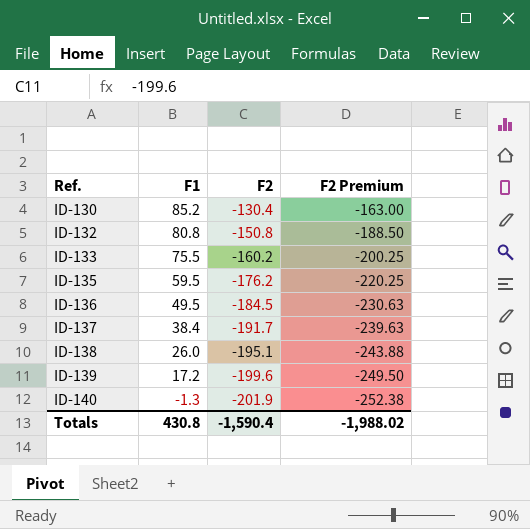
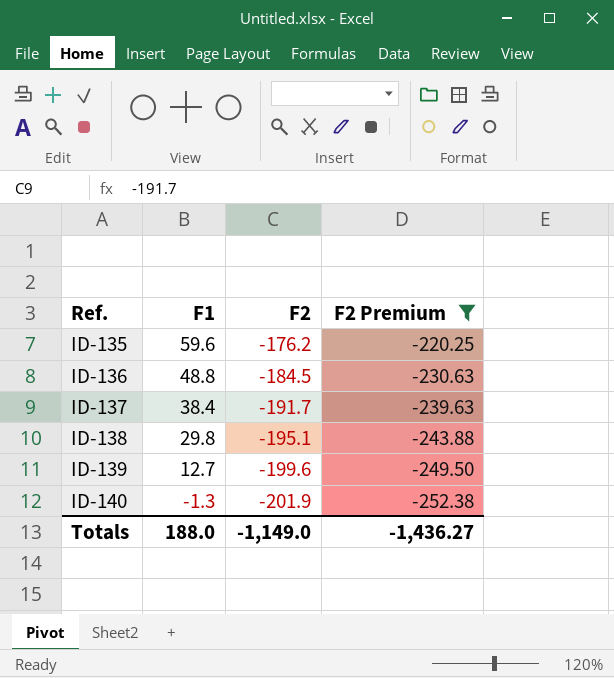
filter: none -> F2 Premium <= -220.25
ID-135 | F1: 59.5 -> 59.6
ID-136 | F1: 49.5 -> 48.8
ID-138 | F1: 26.0 -> 29.8
ID-139 | F1: 17.2 -> 12.7
Totals | F1: 430.8 -> 188.0
Totals | F2: -1,590.4 -> -1,149.0
Totals | F2 Premium: -1,988.02 -> -1,436.27

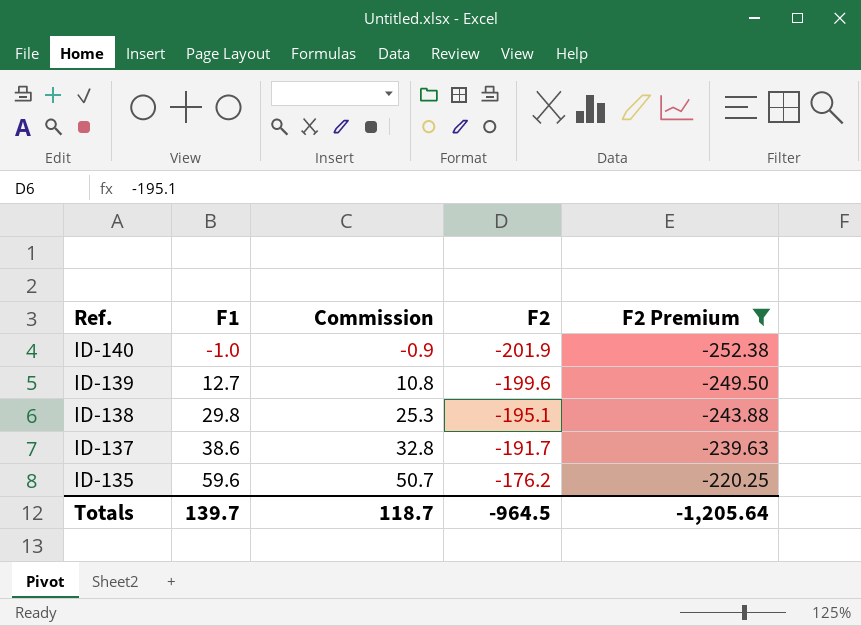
row order: Ref. ascending -> Ref. descending
column Commission | formula: none -> [F1] * 0.85
row ID-136: 48.8 | -184.5 | -230.63 -> none
ID-140 | F1: -1.3 -> -1.0
ID-137 | F1: 38.4 -> 38.6
Totals | F1: 188.0 -> 139.7
Totals | F2: -1,149.0 -> -964.5
Totals | F2 Premium: -1,436.27 -> -1,205.64

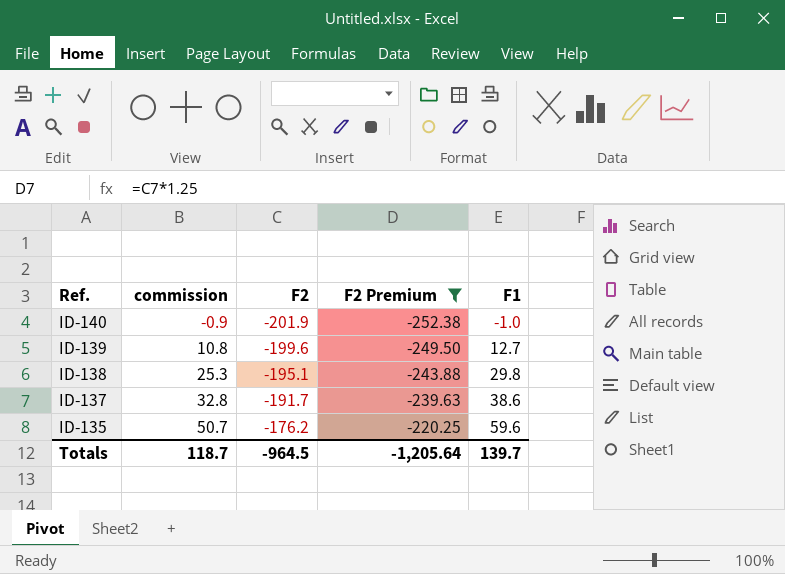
column name: Commission -> commission
column F1 | position: 2 -> 5

